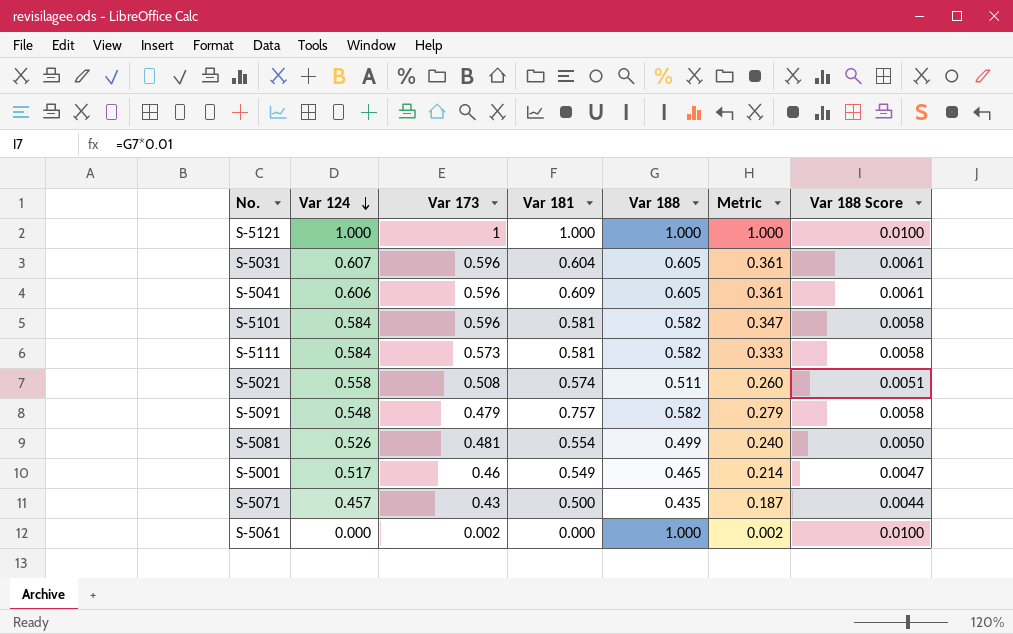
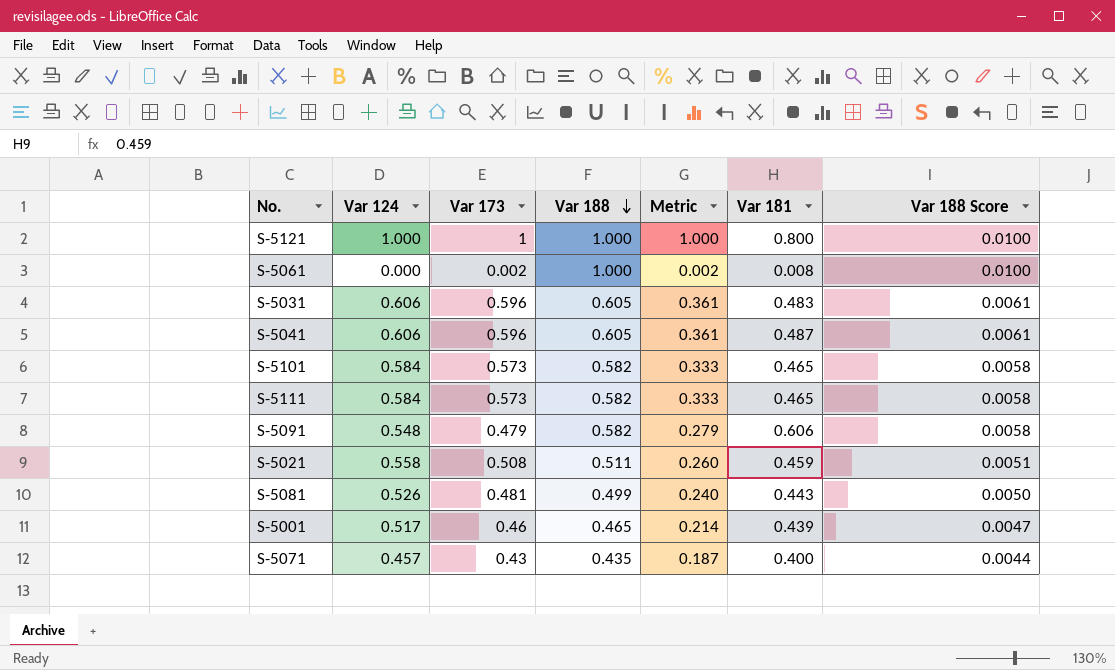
row order: Var 124 descending -> Var 188 descending
column Var 181 | position: 4 -> 6
S-5121 | Var 181: 1.000 -> 0.800
S-5061 | Var 181: 0.000 -> 0.008
S-5031 | Var 124: 0.607 -> 0.606
S-5031 | Var 181: 0.604 -> 0.483
S-5041 | Var 181: 0.609 -> 0.487
S-5101 | Var 173: 0.596 -> 0.573
S-5101 | Metric: 0.347 -> 0.333
S-5101 | Var 181: 0.581 -> 0.465
S-5111 | Var 181: 0.581 -> 0.465
S-5091 | Var 181: 0.757 -> 0.606
S-5021 | Var 181: 0.574 -> 0.459
S-5081 | Var 181: 0.554 -> 0.443
S-5001 | Var 181: 0.549 -> 0.439
S-5071 | Var 181: 0.500 -> 0.400

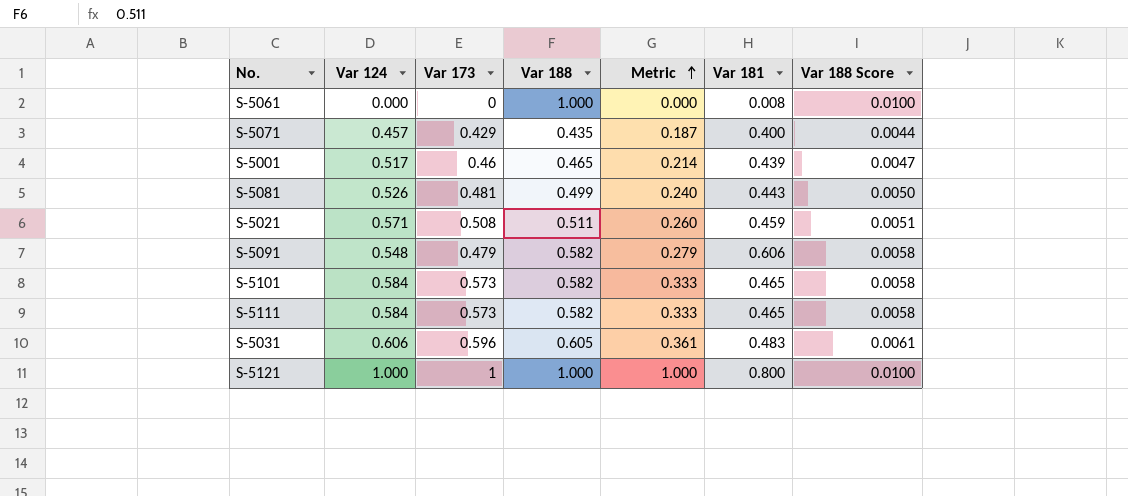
row order: Var 188 descending -> Metric ascending
row S-5041: 0.606 | 0.596 | 0.605 | 0.361 | 0.487 | 0.0061 -> none
S-5061 | Var 173: 0.002 -> 0
S-5061 | Metric: 0.002 -> 0.000
S-5071 | Var 173: 0.43 -> 0.429
S-5021 | Var 124: 0.558 -> 0.571

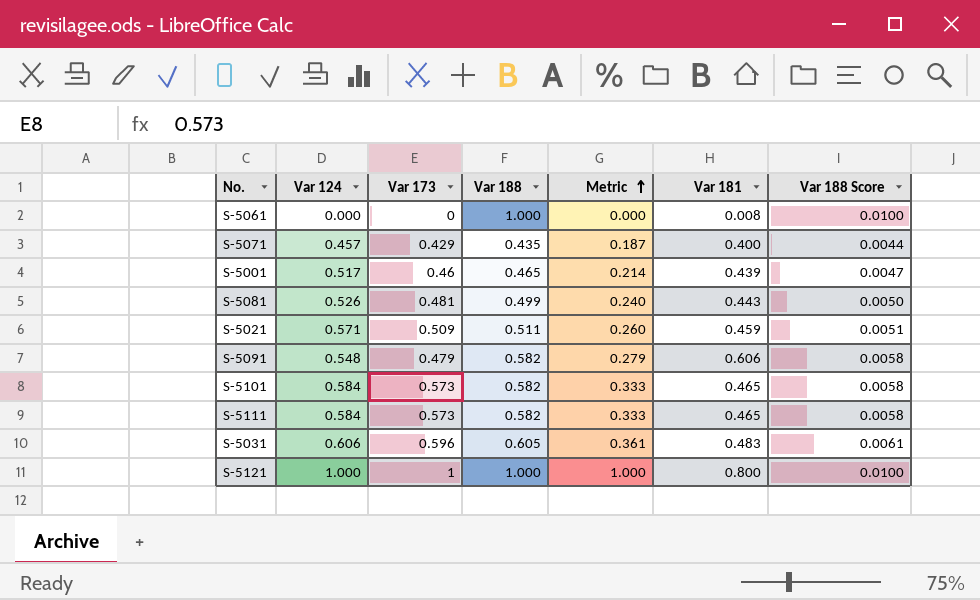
S-5021 | Var 173: 0.508 -> 0.509

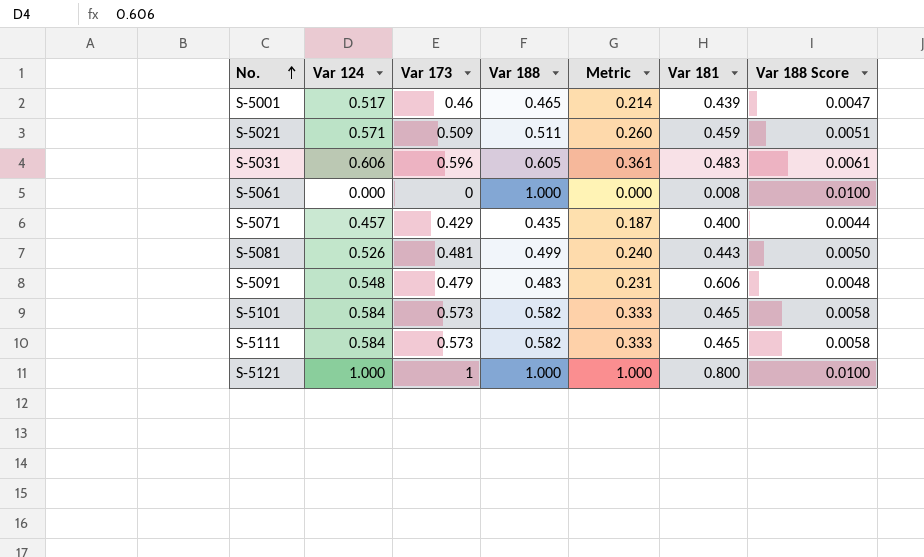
row order: Metric ascending -> No. ascending
S-5091 | Var 188: 0.582 -> 0.483
S-5091 | Metric: 0.279 -> 0.231
S-5091 | Var 188 Score: 0.0058 -> 0.0048

